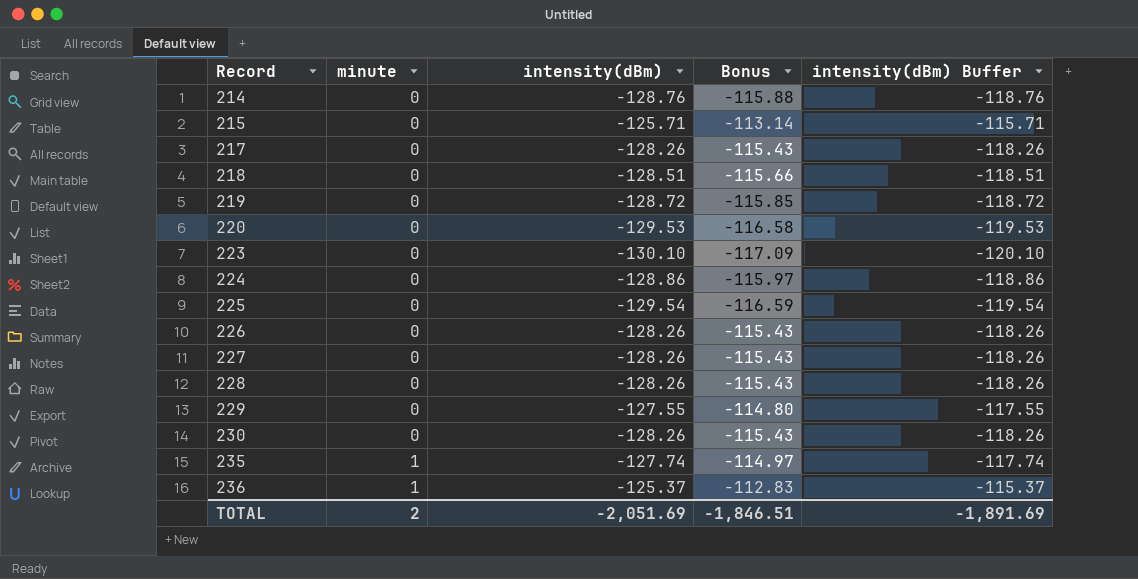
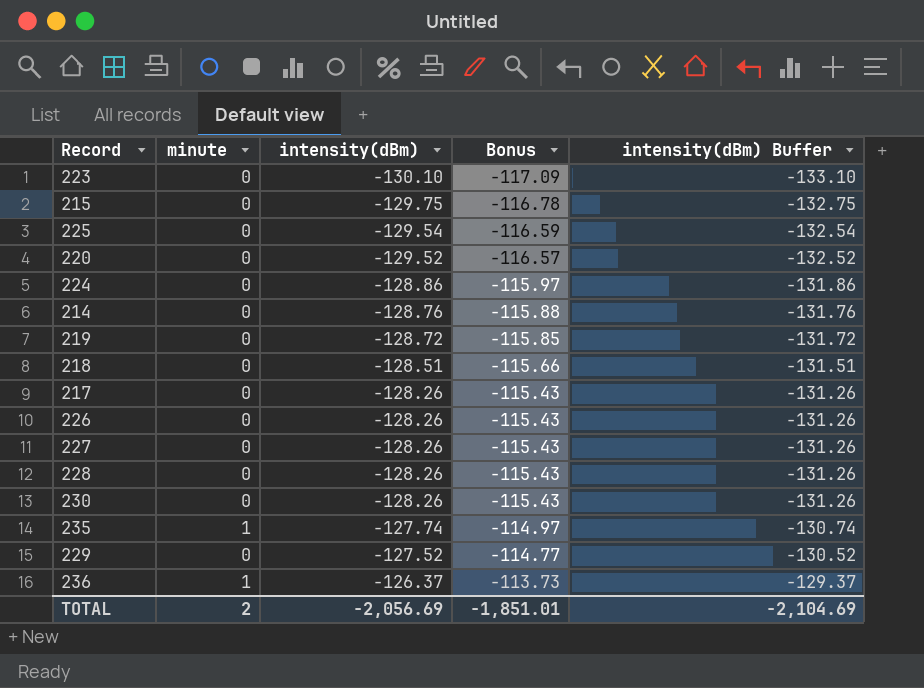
row order: Record ascending -> intensity(dBm) ascending
column intensity(dBm) Buffer | formula: [intensity(dBm)] + 10 -> [intensity(dBm)] - 3
215 | intensity(dBm): -125.71 -> -129.75
215 | Bonus: -113.14 -> -116.78
220 | intensity(dBm): -129.53 -> -129.52
220 | Bonus: -116.58 -> -116.57
229 | intensity(dBm): -127.55 -> -127.52
229 | Bonus: -114.80 -> -114.77
236 | intensity(dBm): -125.37 -> -126.37
236 | Bonus: -112.83 -> -113.73
TOTAL | intensity(dBm): -2,051.69 -> -2,056.69
TOTAL | Bonus: -1,846.51 -> -1,851.01
TOTAL | intensity(dBm) Buffer: -1,891.69 -> -2,104.69

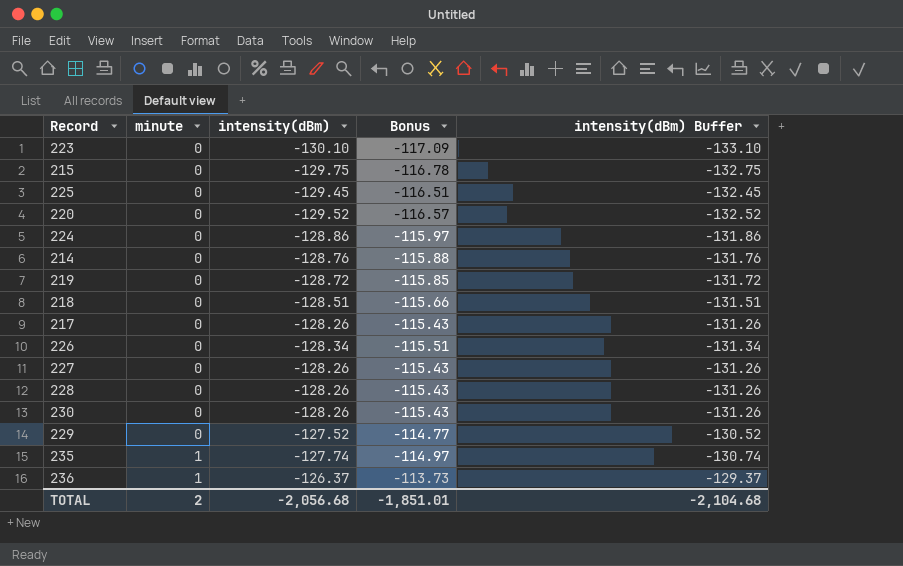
row order: intensity(dBm) ascending -> minute ascending
225 | intensity(dBm): -129.54 -> -129.45
225 | Bonus: -116.59 -> -116.51
225 | intensity(dBm) Buffer: -132.54 -> -132.45
226 | intensity(dBm): -128.26 -> -128.34
226 | Bonus: -115.43 -> -115.51
226 | intensity(dBm) Buffer: -131.26 -> -131.34
TOTAL | intensity(dBm): -2,056.69 -> -2,056.68
TOTAL | intensity(dBm) Buffer: -2,104.69 -> -2,104.68

